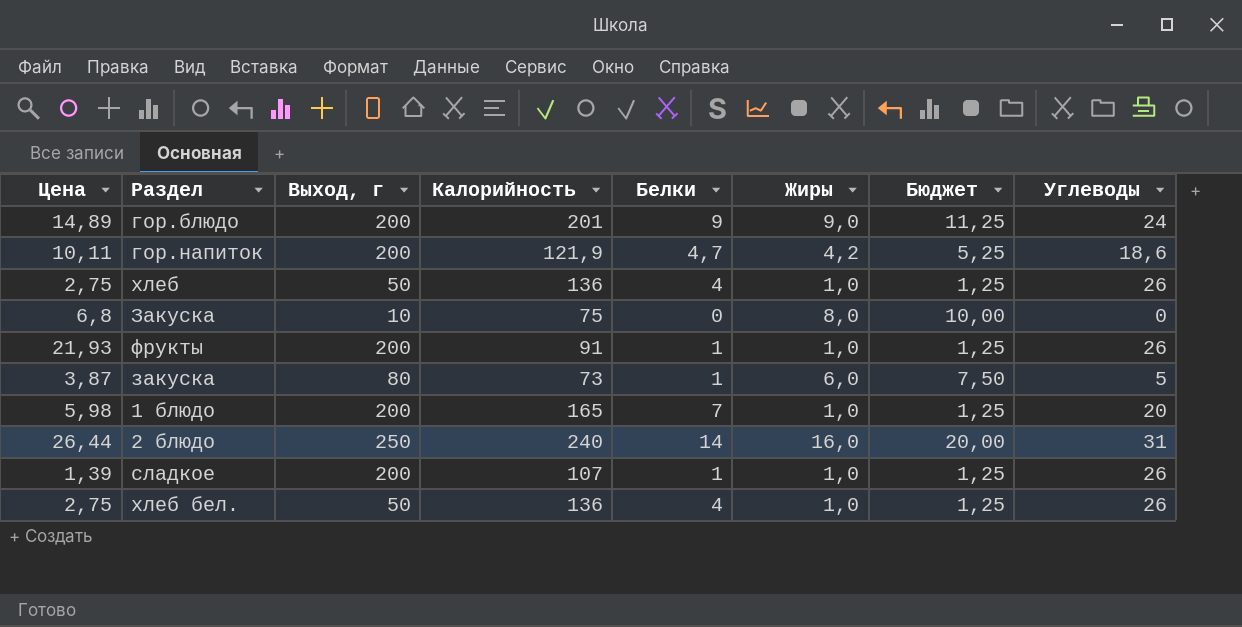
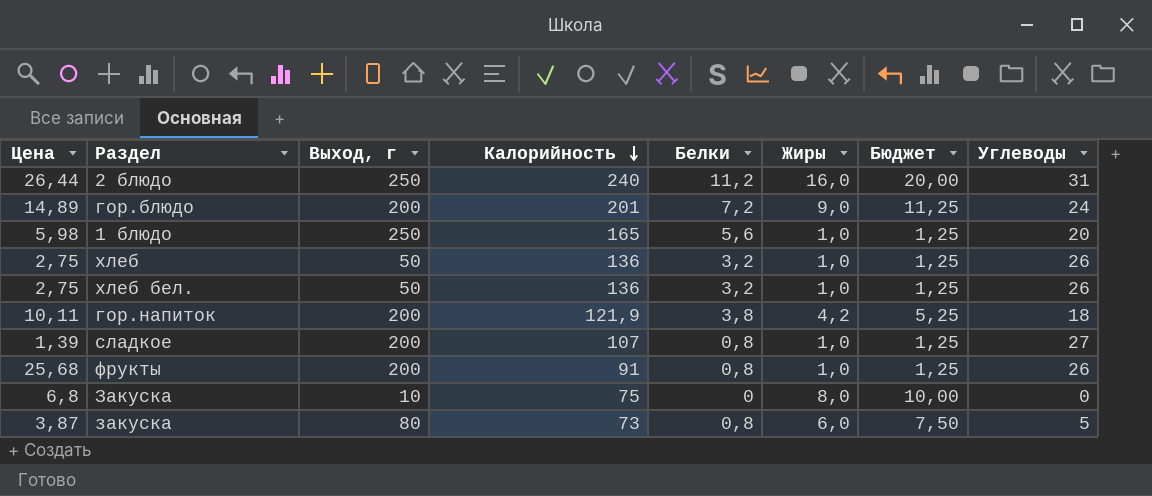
row order: none -> Калорийность descending
2 блюдо | Белки: 14 -> 11,2
гор.блюдо | Белки: 9 -> 7,2
1 блюдо | Выход, г: 200 -> 250
1 блюдо | Белки: 7 -> 5,6
хлеб | Белки: 4 -> 3,2
хлеб бел. | Белки: 4 -> 3,2
гор.напиток | Белки: 4,7 -> 3,8
гор.напиток | Углеводы: 18,6 -> 18
сладкое | Белки: 1 -> 0,8
сладкое | Углеводы: 26 -> 27
фрукты | Цена: 21,93 -> 25,68
фрукты | Белки: 1 -> 0,8
закуска | Белки: 1 -> 0,8

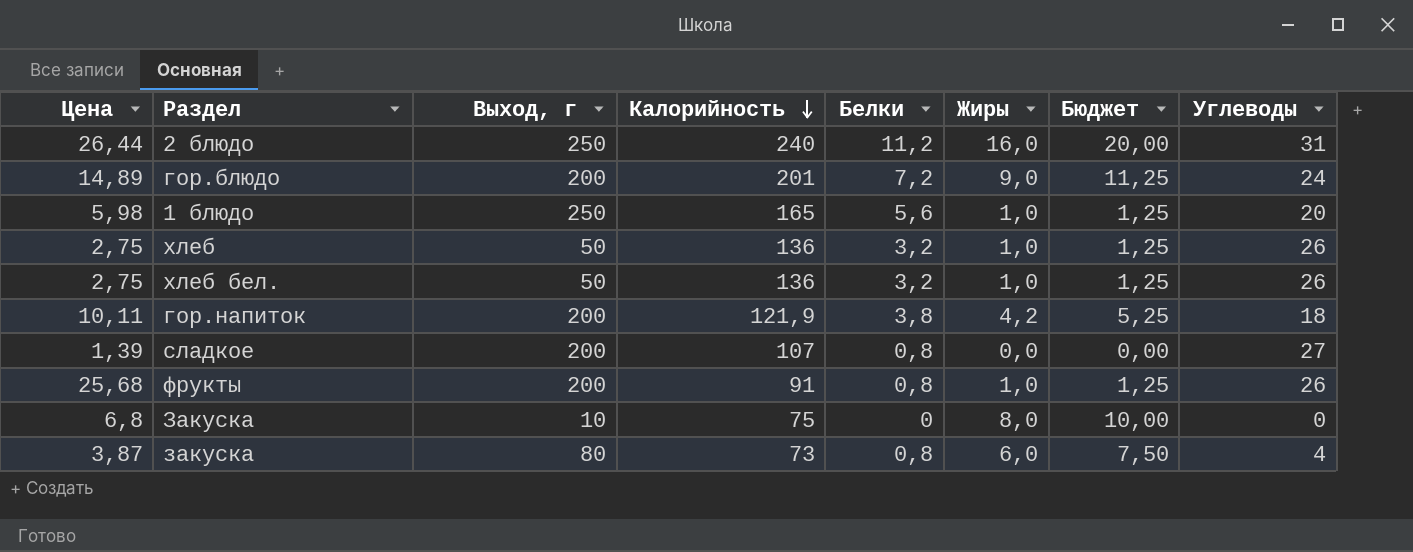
сладкое | Жиры: 1,0 -> 0,0
сладкое | Бюджет: 1,25 -> 0,00
закуска | Углеводы: 5 -> 4

